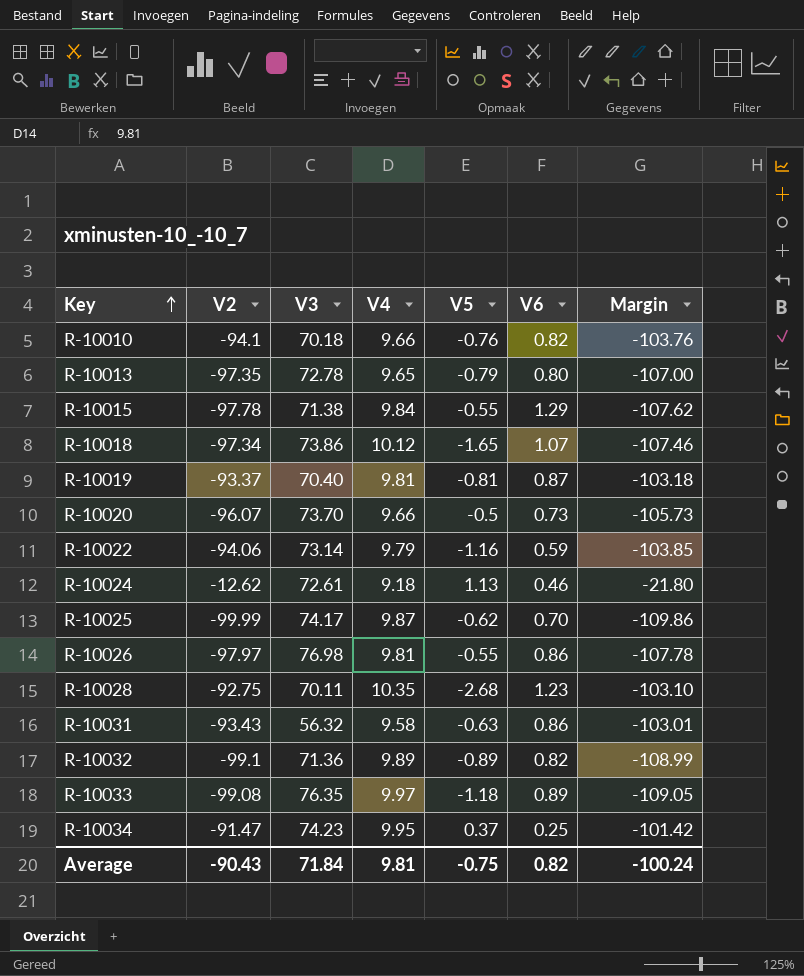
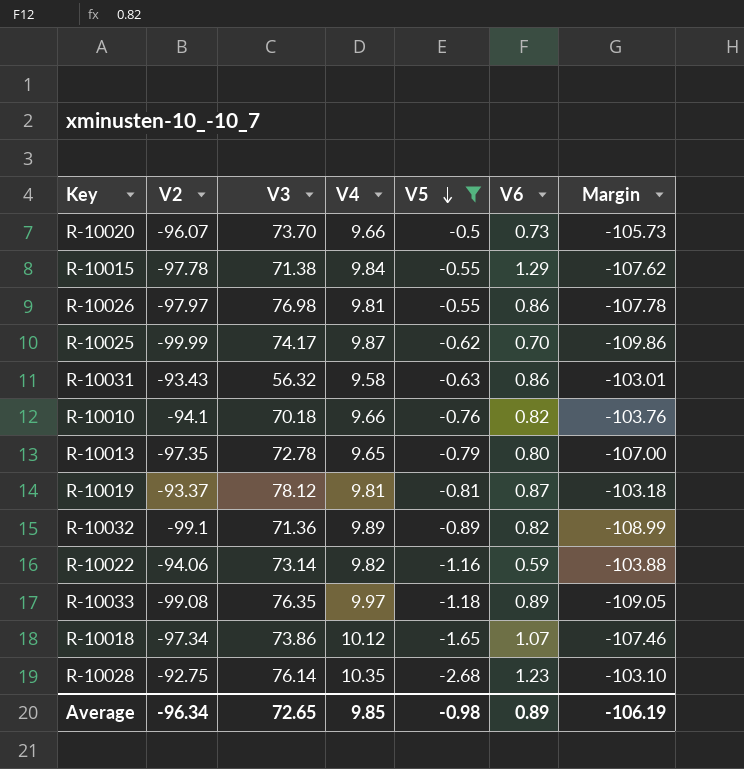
filter: none -> V5 <= -0.5
row order: Key ascending -> V5 descending
R-10019 | V3: 70.40 -> 78.12
R-10022 | V4: 9.79 -> 9.82
R-10022 | Margin: -103.85 -> -103.88
R-10028 | V3: 70.11 -> 76.14
Average | V2: -90.43 -> -96.34
Average | V3: 71.84 -> 72.65
Average | V4: 9.81 -> 9.85
Average | V5: -0.75 -> -0.98
Average | V6: 0.82 -> 0.89
Average | Margin: -100.24 -> -106.19

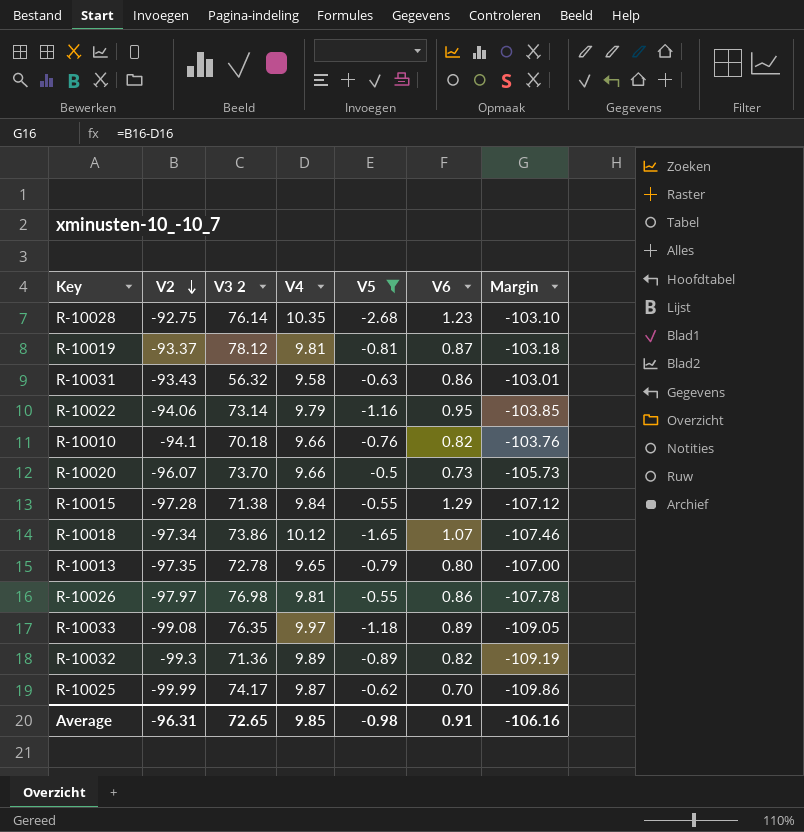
row order: V5 descending -> V2 descending
column name: V3 -> V3 2
R-10022 | V4: 9.82 -> 9.79
R-10022 | V6: 0.59 -> 0.95
R-10022 | Margin: -103.88 -> -103.85
R-10015 | V2: -97.78 -> -97.28
R-10015 | Margin: -107.62 -> -107.12
R-10032 | V2: -99.1 -> -99.3
R-10032 | Margin: -108.99 -> -109.19
Average | V2: -96.34 -> -96.31
Average | V6: 0.89 -> 0.91
Average | Margin: -106.19 -> -106.16

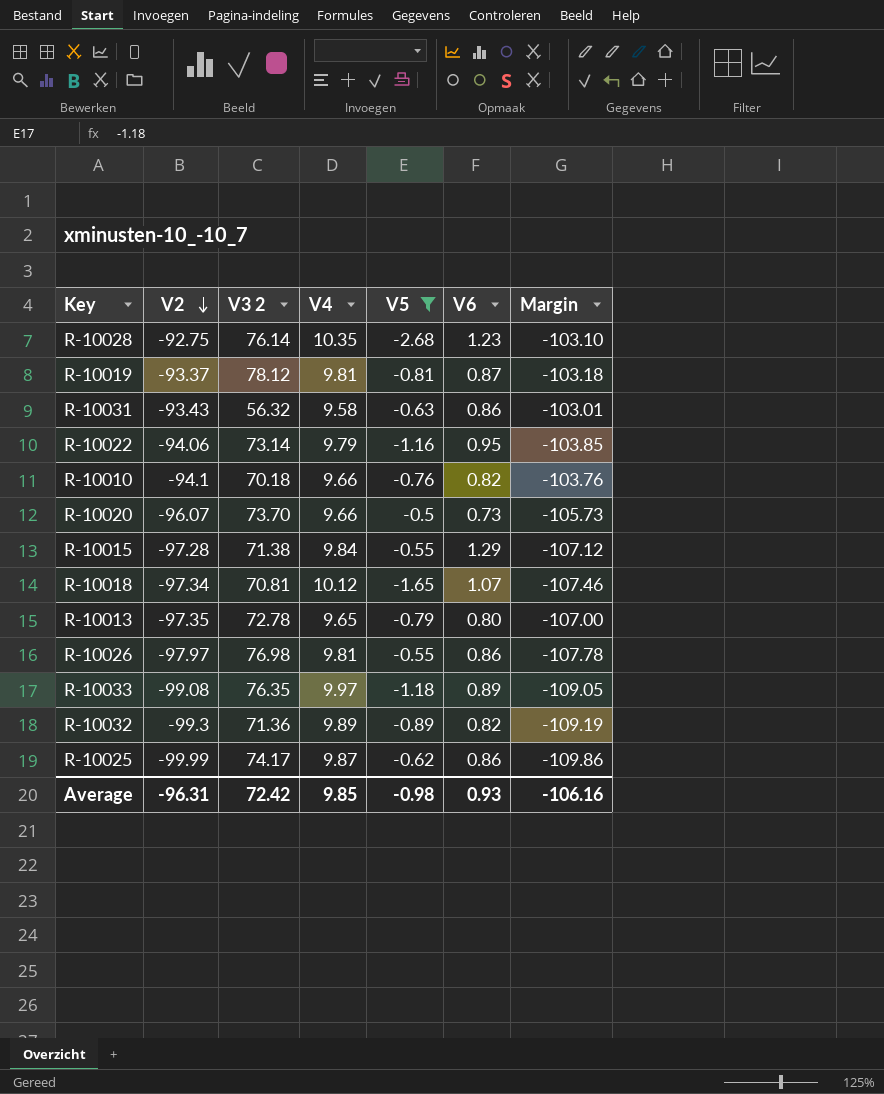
R-10018 | V3 2: 73.86 -> 70.81
R-10025 | V6: 0.70 -> 0.86
Average | V3 2: 72.65 -> 72.42
Average | V6: 0.91 -> 0.93

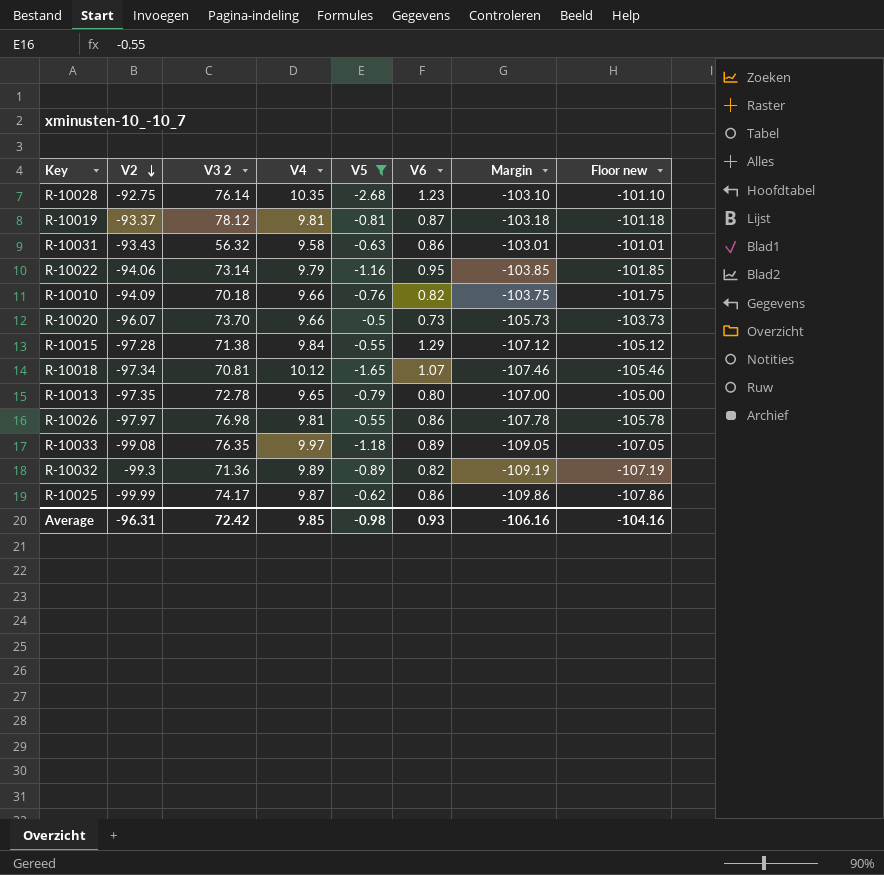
column Floor new | formula: none -> [Margin] + 2
R-10010 | V2: -94.1 -> -94.09
R-10010 | Margin: -103.76 -> -103.75

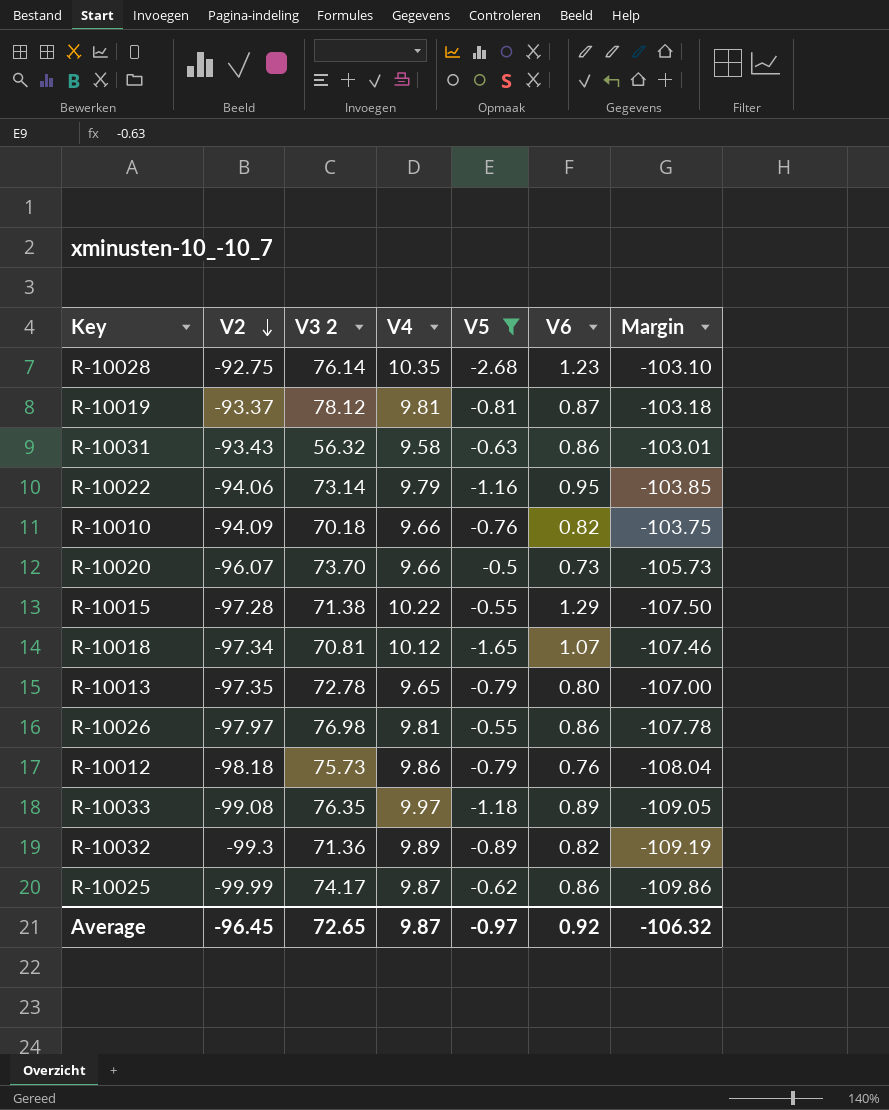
column Floor new | formula: [Margin] + 2 -> none
R-10015 | V4: 9.84 -> 10.22
R-10015 | Margin: -107.12 -> -107.50
row R-10012: none -> -98.18 | 75.73 | 9.86 | -0.79 | 0.76 | -108.04
Average | V2: -96.31 -> -96.45
Average | V3 2: 72.42 -> 72.65
Average | V4: 9.85 -> 9.87
Average | V5: -0.98 -> -0.97
Average | V6: 0.93 -> 0.92
Average | Margin: -106.16 -> -106.32

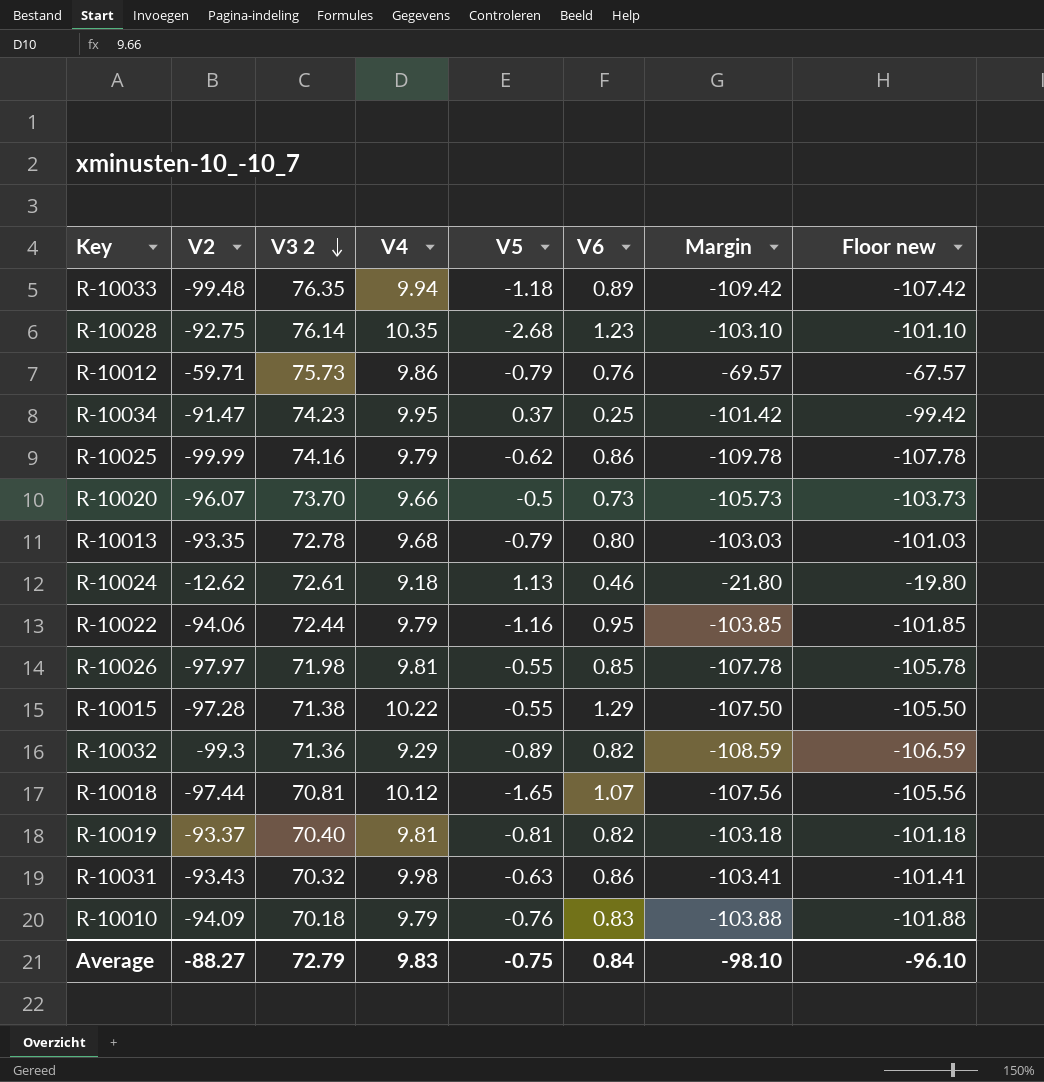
filter: V5 <= -0.5 -> none
row order: V2 descending -> V3 2 descending
column Floor new | formula: none -> [Margin] + 2
R-10033 | V2: -99.08 -> -99.48
R-10033 | V4: 9.97 -> 9.94
R-10033 | Margin: -109.05 -> -109.42
R-10012 | V2: -98.18 -> -59.71
R-10012 | Margin: -108.04 -> -69.57
R-10025 | V3 2: 74.17 -> 74.16
R-10025 | V4: 9.87 -> 9.79
R-10025 | Margin: -109.86 -> -109.78
R-10013 | V2: -97.35 -> -93.35
R-10013 | V4: 9.65 -> 9.68
R-10013 | Margin: -107.00 -> -103.03
R-10022 | V3 2: 73.14 -> 72.44
R-10026 | V3 2: 76.98 -> 71.98
R-10026 | V6: 0.86 -> 0.85
R-10032 | V4: 9.89 -> 9.29
R-10032 | Margin: -109.19 -> -108.59
R-10018 | V2: -97.34 -> -97.44
R-10018 | Margin: -107.46 -> -107.56
R-10019 | V3 2: 78.12 -> 70.40
R-10019 | V6: 0.87 -> 0.82
R-10031 | V3 2: 56.32 -> 70.32
R-10031 | V4: 9.58 -> 9.98
R-10031 | Margin: -103.01 -> -103.41
R-10010 | V4: 9.66 -> 9.79
R-10010 | V6: 0.82 -> 0.83
R-10010 | Margin: -103.75 -> -103.88
Average | V2: -96.45 -> -88.27
Average | V3 2: 72.65 -> 72.79
Average | V4: 9.87 -> 9.83
Average | V5: -0.97 -> -0.75
Average | V6: 0.92 -> 0.84
Average | Margin: -106.32 -> -98.10

